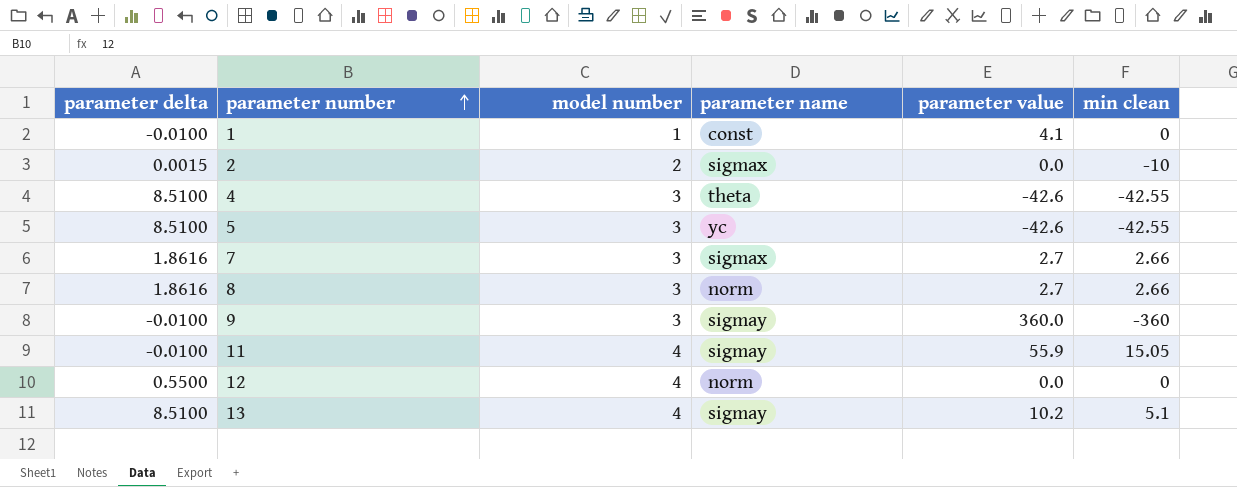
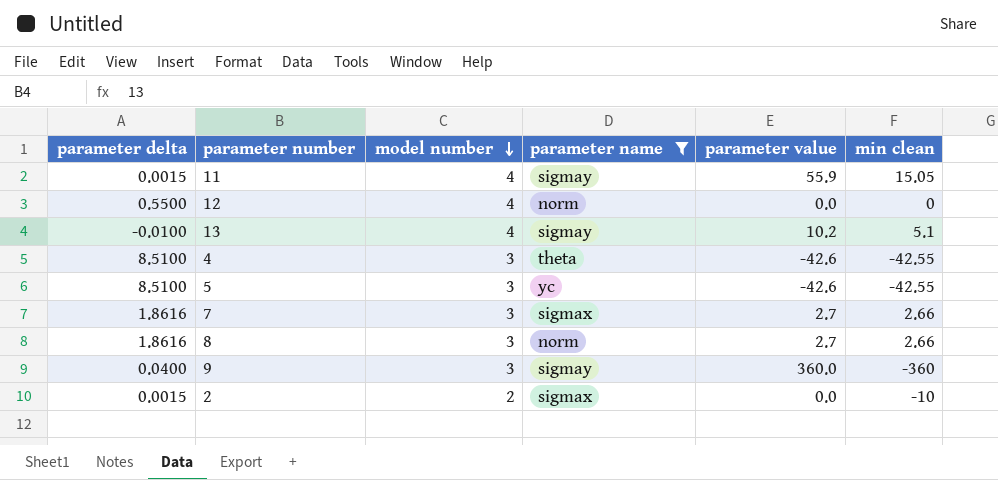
filter: none -> parameter name != const
row order: parameter number ascending -> model number descending
11 | parameter delta: -0.0100 -> 0.0015
13 | parameter delta: 8.5100 -> -0.0100
9 | parameter delta: -0.0100 -> 0.0400

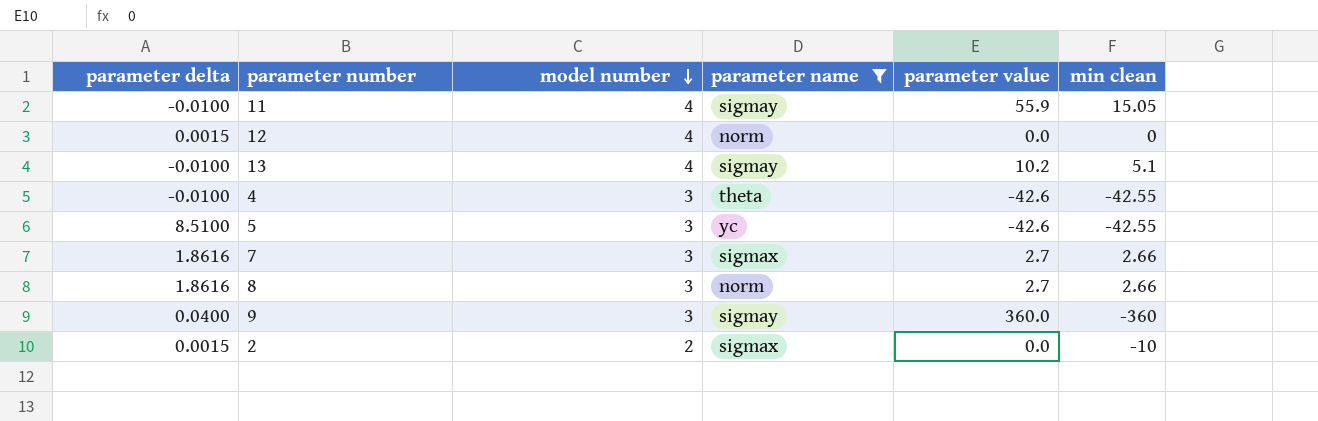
11 | parameter delta: 0.0015 -> -0.0100
12 | parameter delta: 0.5500 -> 0.0015
4 | parameter delta: 8.5100 -> -0.0100

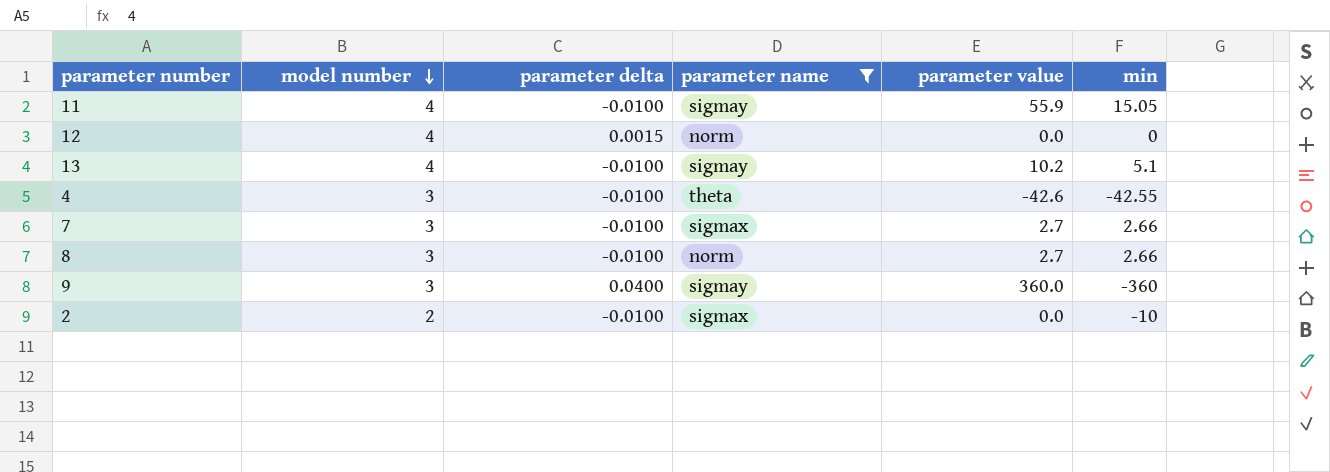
column parameter delta | position: 1 -> 3
column name: min clean -> min
row 5: 8.5100 | 3 | yc | -42.6 | -42.55 -> none
7 | parameter delta: 1.8616 -> -0.0100
8 | parameter delta: 1.8616 -> -0.0100
2 | parameter delta: 0.0015 -> -0.0100

